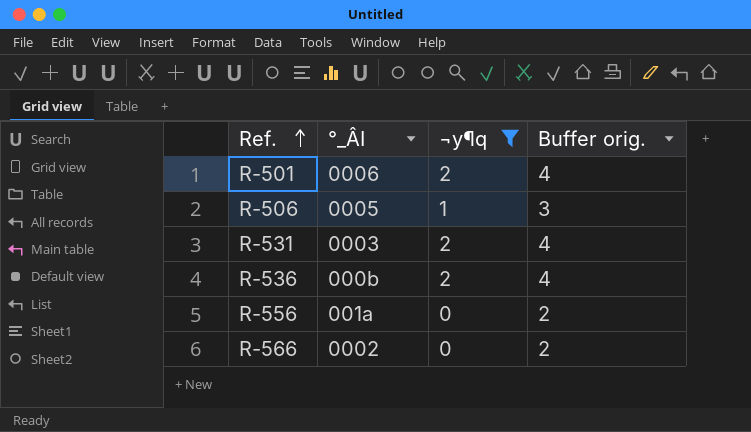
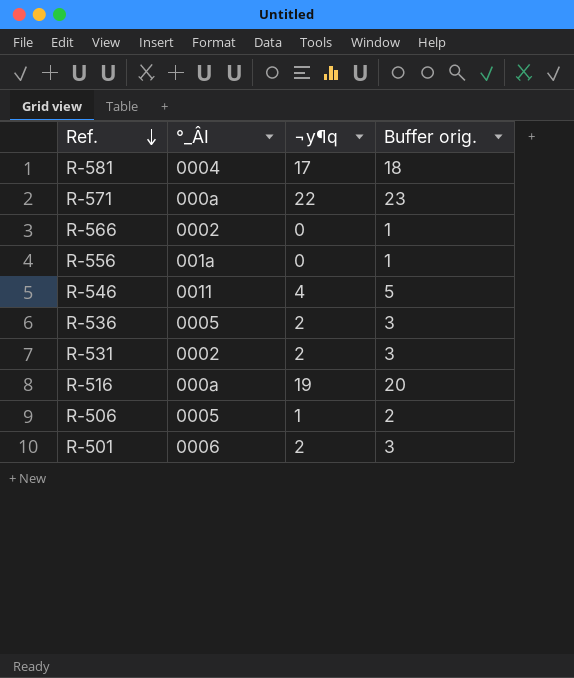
filter: ¬y¶q <= 2 -> none
row order: Ref. ascending -> Ref. descending
column Buffer orig. | formula: [¬y¶q] + 2 -> [¬y¶q] + 1
R-536 | °_ÂI: 000b -> 0005
R-531 | °_ÂI: 0003 -> 0002

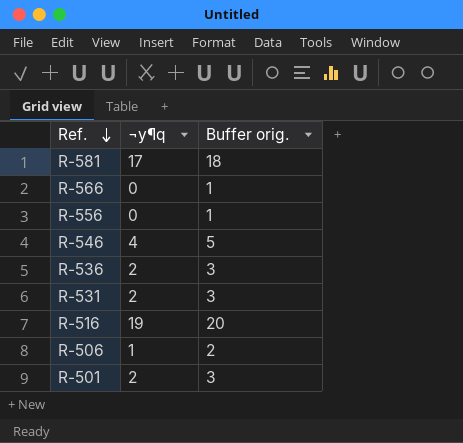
column °_ÂI | position: 2 -> none
row R-571: 000a | 22 | 23 -> none

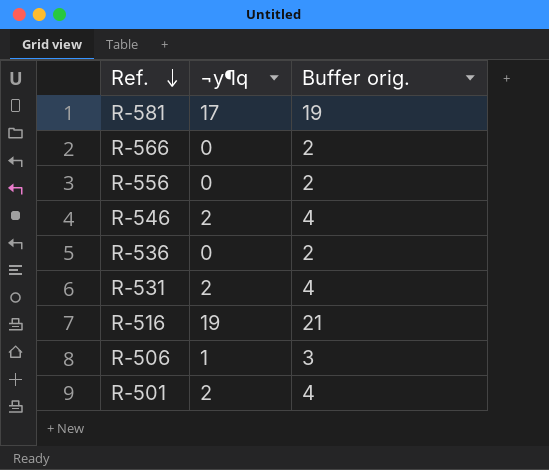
column Buffer orig. | formula: [¬y¶q] + 1 -> [¬y¶q] + 2
R-546 | ¬y¶q: 4 -> 2
R-536 | ¬y¶q: 2 -> 0

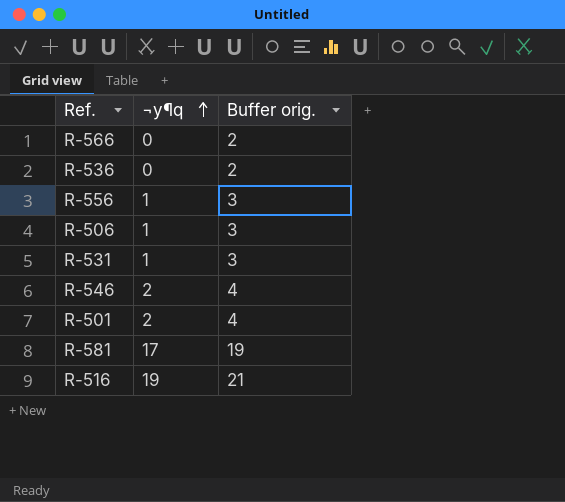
row order: Ref. descending -> ¬y¶q ascending
R-556 | ¬y¶q: 0 -> 1
R-556 | Buffer orig.: 2 -> 3
R-531 | ¬y¶q: 2 -> 1
R-531 | Buffer orig.: 4 -> 3

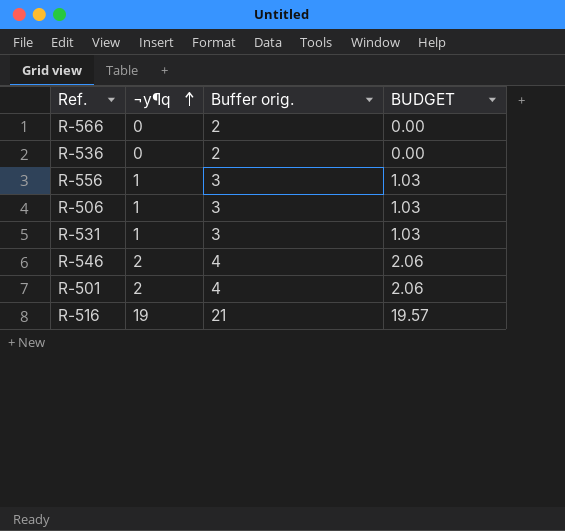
column BUDGET | formula: none -> [¬y¶q] * 1.03
row R-581: 17 | 19 -> none

